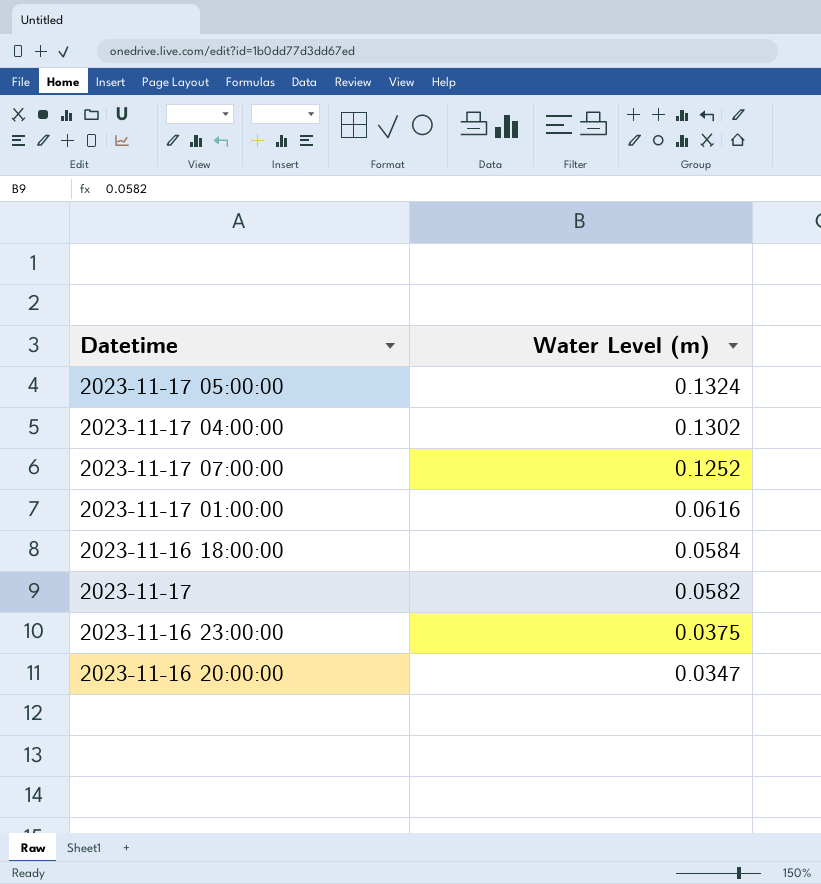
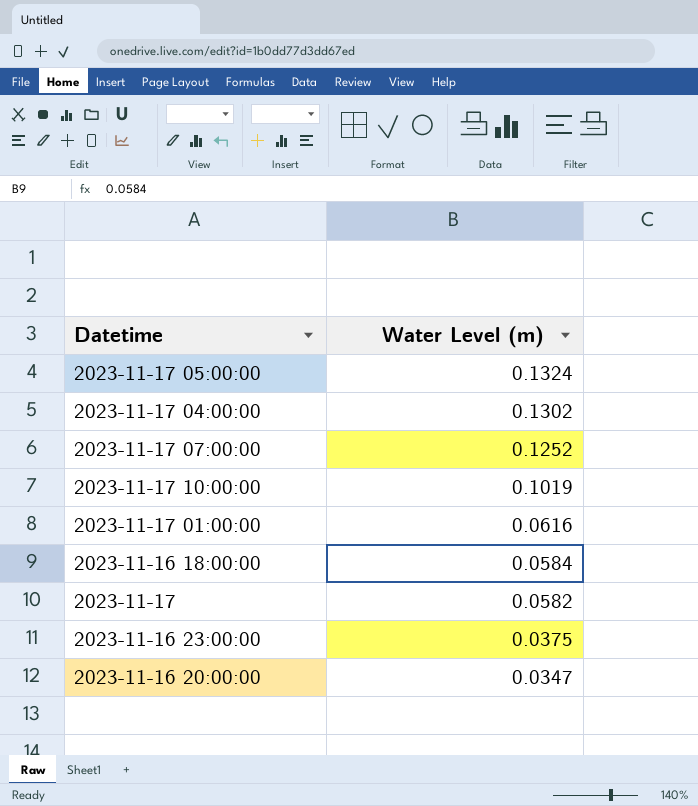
row 2023-11-17 10:00:00: none -> 0.1019

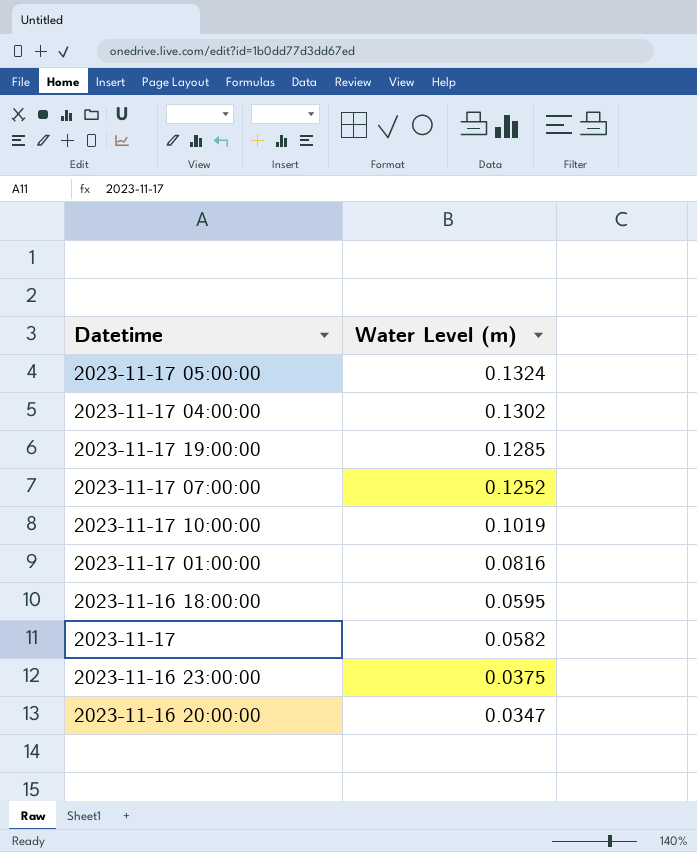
row 2023-11-17 19:00:00: none -> 0.1285
2023-11-17 01:00:00 | Water Level (m): 0.0616 -> 0.0816
2023-11-16 18:00:00 | Water Level (m): 0.0584 -> 0.0595

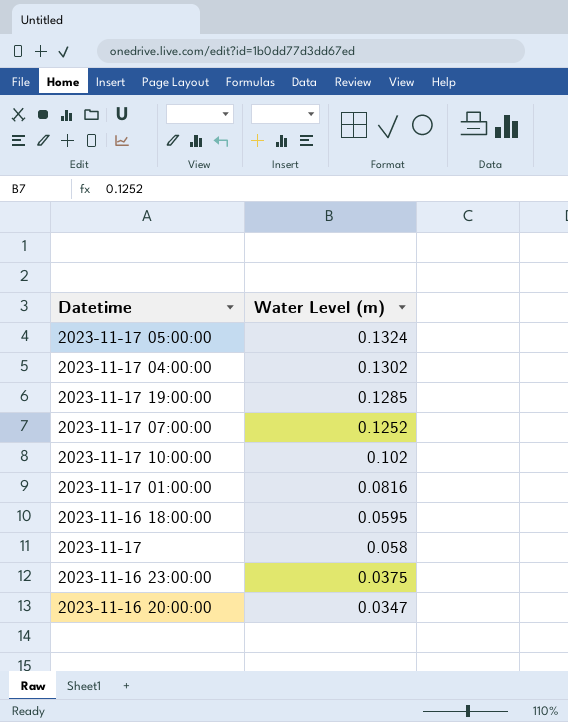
2023-11-17 10:00:00 | Water Level (m): 0.1019 -> 0.102
2023-11-17 | Water Level (m): 0.0582 -> 0.058

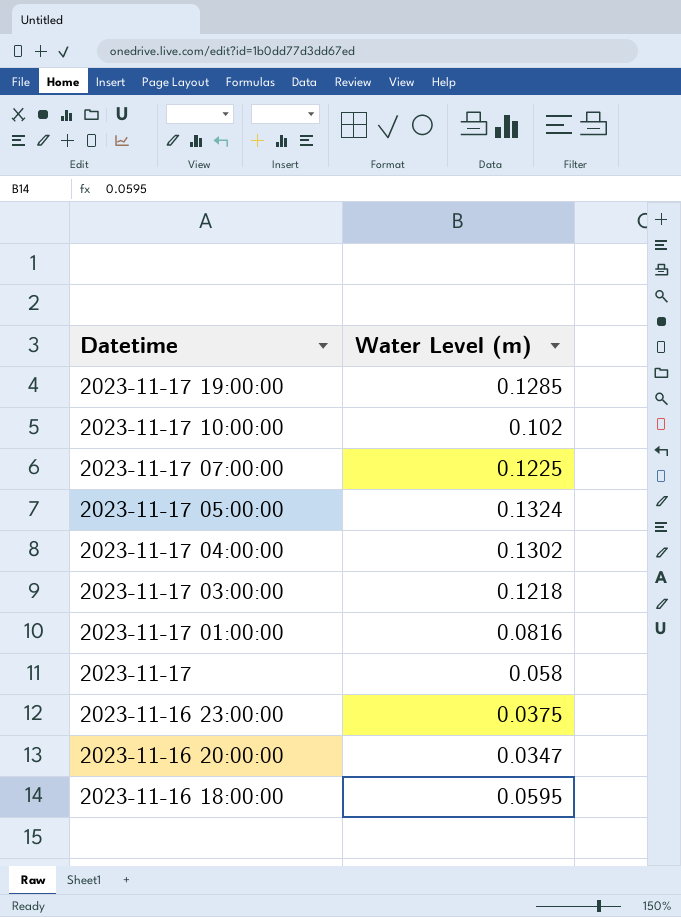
row order: Water Level (m) descending -> Datetime descending
2023-11-17 07:00:00 | Water Level (m): 0.1252 -> 0.1225
row 2023-11-17 03:00:00: none -> 0.1218

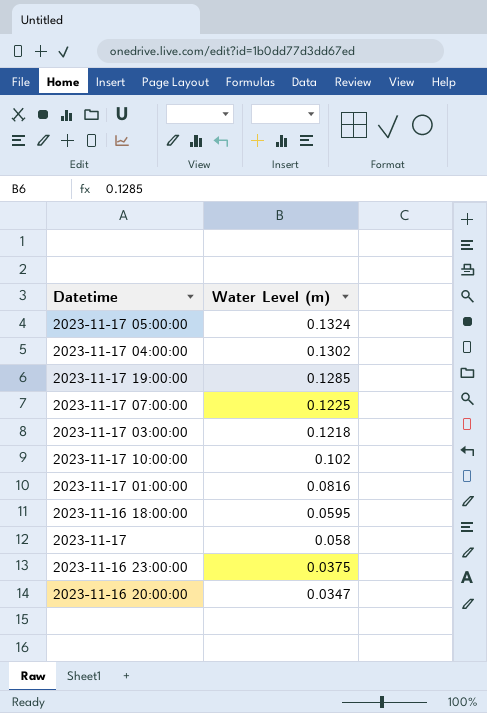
row order: Datetime descending -> Water Level (m) descending

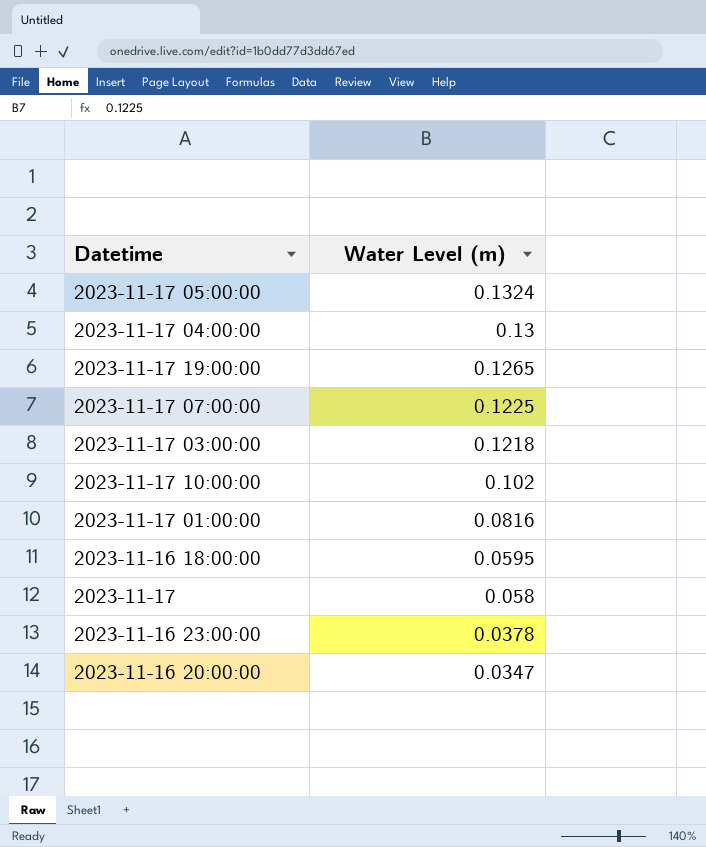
2023-11-17 04:00:00 | Water Level (m): 0.1302 -> 0.13
2023-11-17 19:00:00 | Water Level (m): 0.1285 -> 0.1265
2023-11-16 23:00:00 | Water Level (m): 0.0375 -> 0.0378

